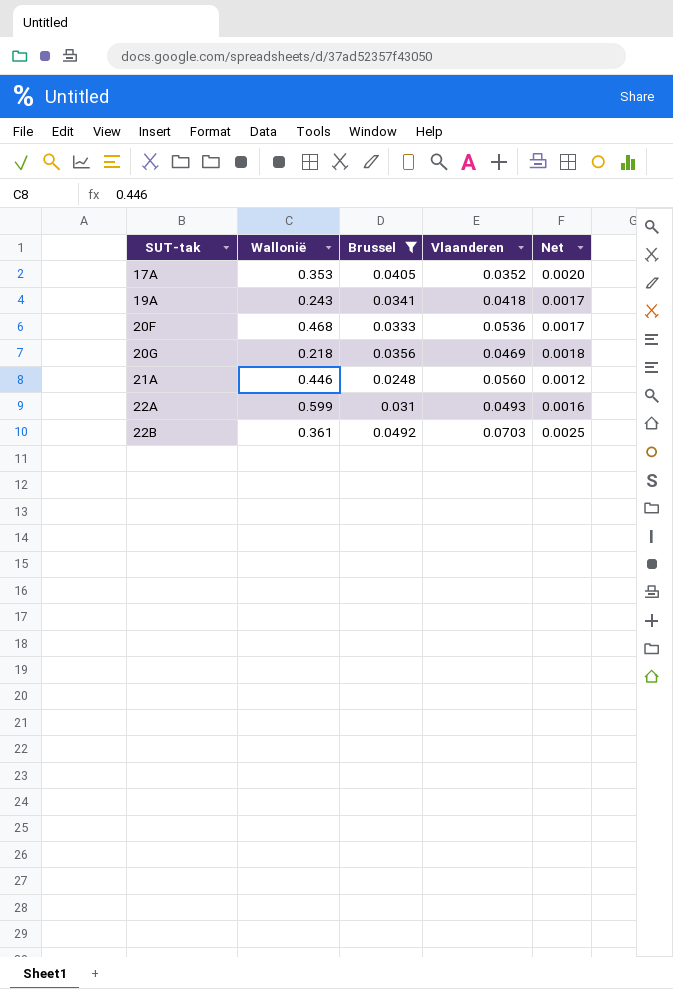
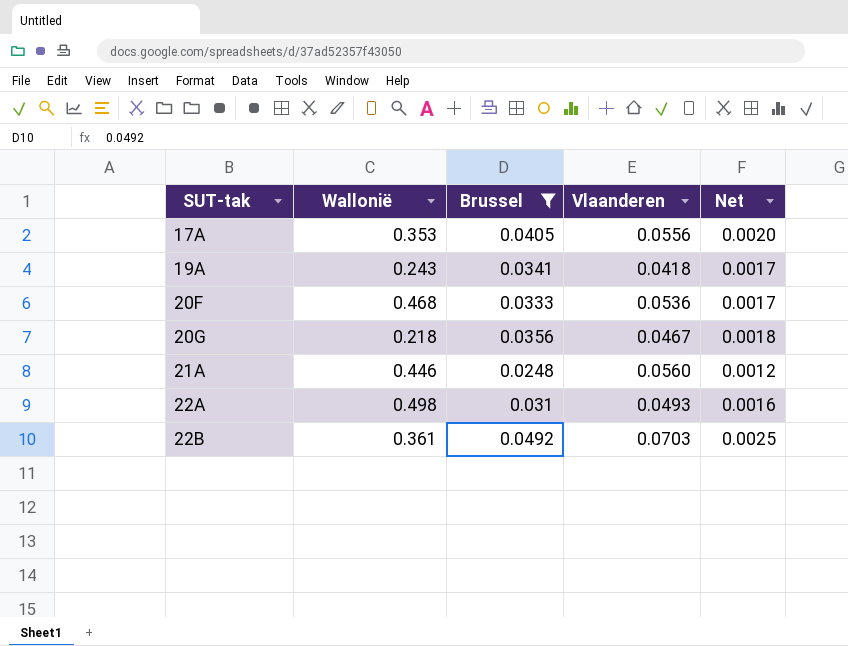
17A | Vlaanderen: 0.0352 -> 0.0556
20G | Vlaanderen: 0.0469 -> 0.0467
22A | Wallonië: 0.599 -> 0.498

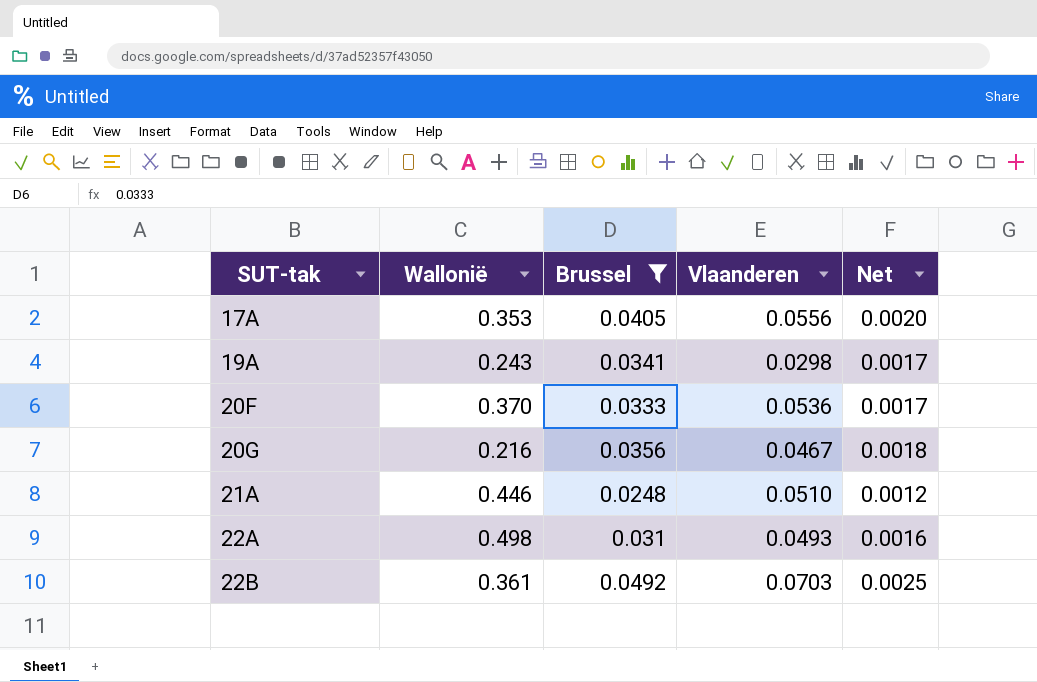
19A | Vlaanderen: 0.0418 -> 0.0298
20F | Wallonië: 0.468 -> 0.370
20G | Wallonië: 0.218 -> 0.216
21A | Vlaanderen: 0.0560 -> 0.0510

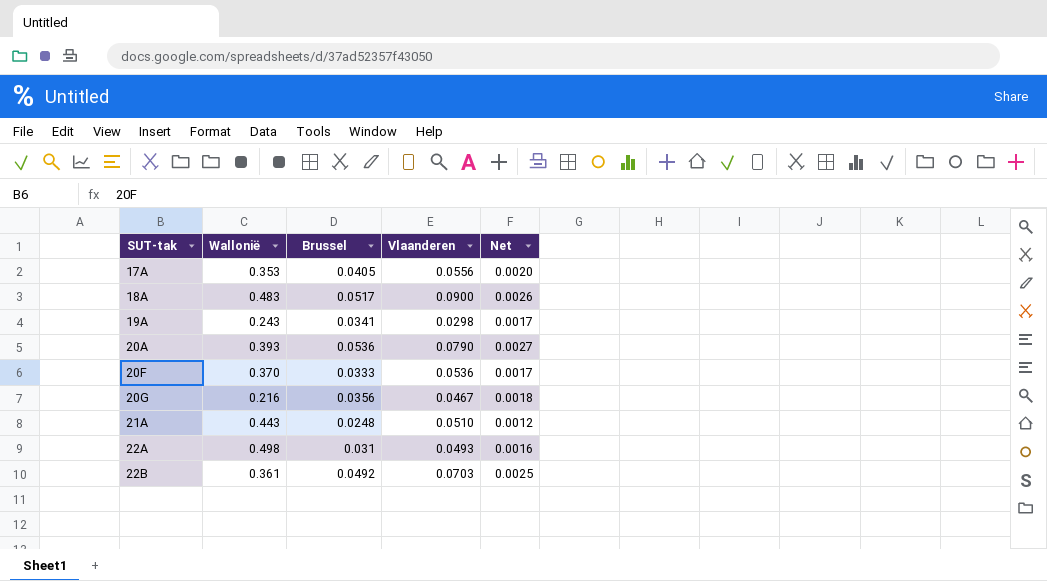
filter: Brussel <= 0.0492 -> none
21A | Wallonië: 0.446 -> 0.443

